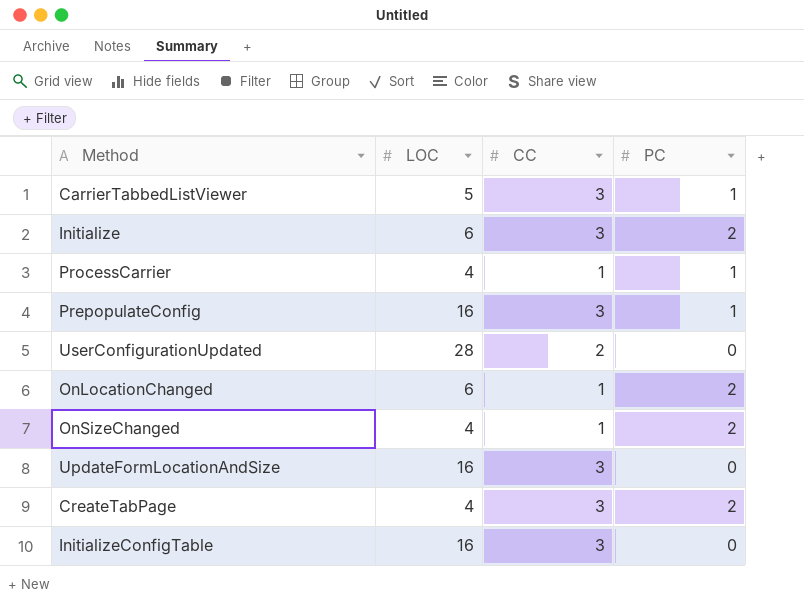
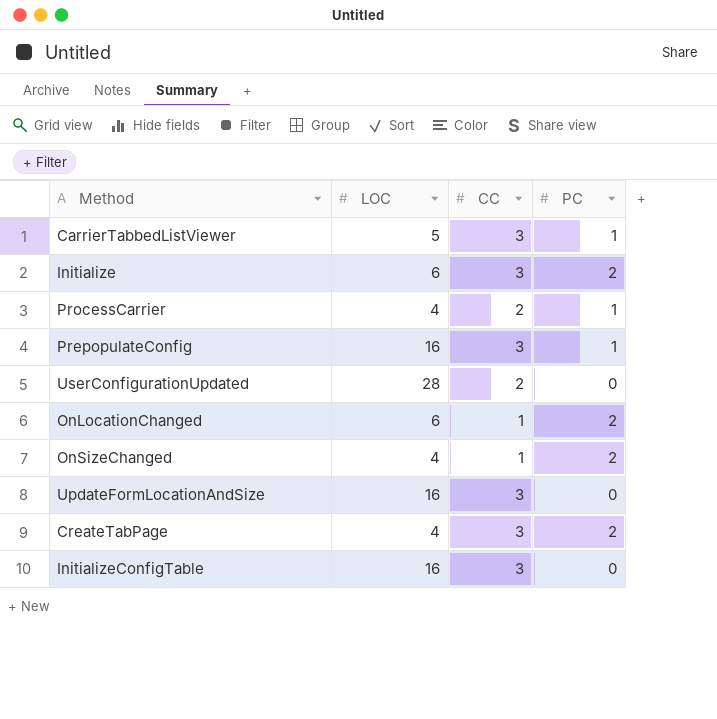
ProcessCarrier | CC: 1 -> 2

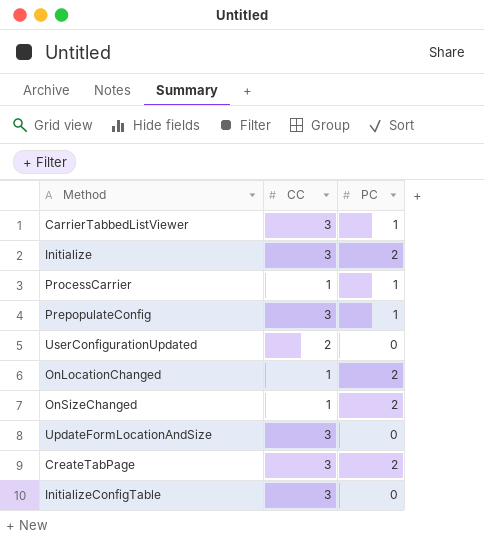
column LOC | position: 2 -> none
ProcessCarrier | CC: 2 -> 1

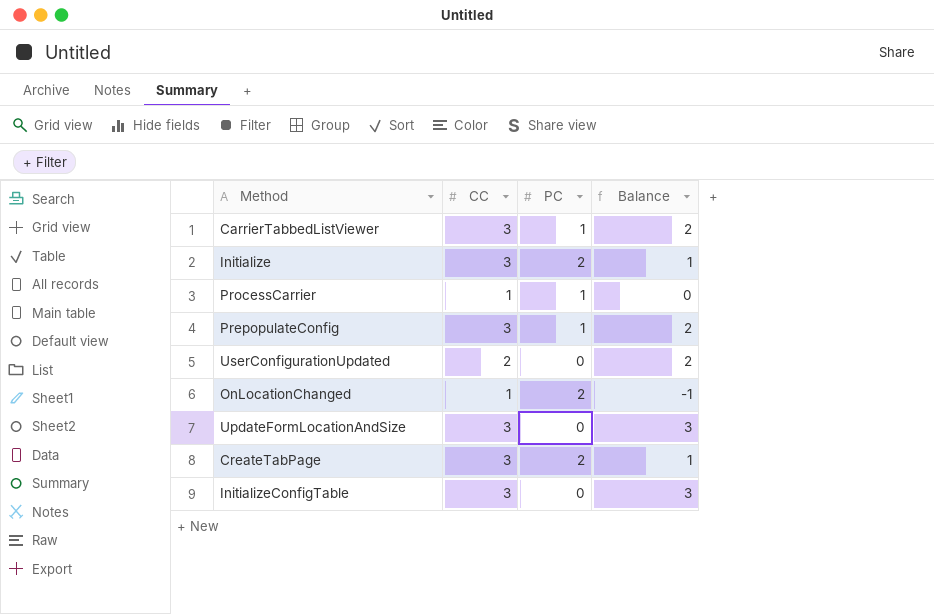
column Balance | formula: none -> [CC] - [PC]
row OnSizeChanged: 1 | 2 -> none

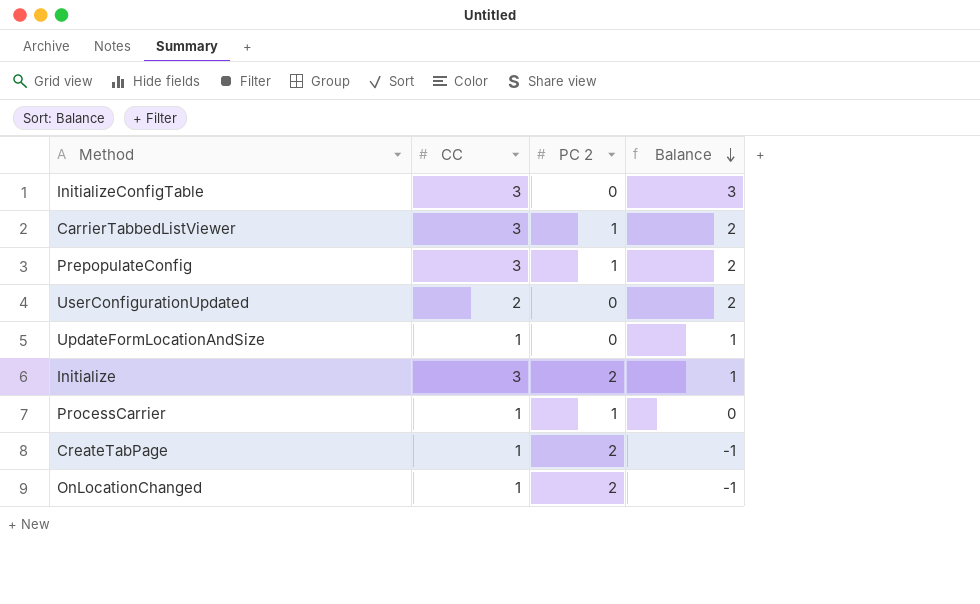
row order: none -> Balance descending
column name: PC -> PC 2
UpdateFormLocationAndSize | CC: 3 -> 1
UpdateFormLocationAndSize | Balance: 3 -> 1
CreateTabPage | CC: 3 -> 1
CreateTabPage | Balance: 1 -> -1

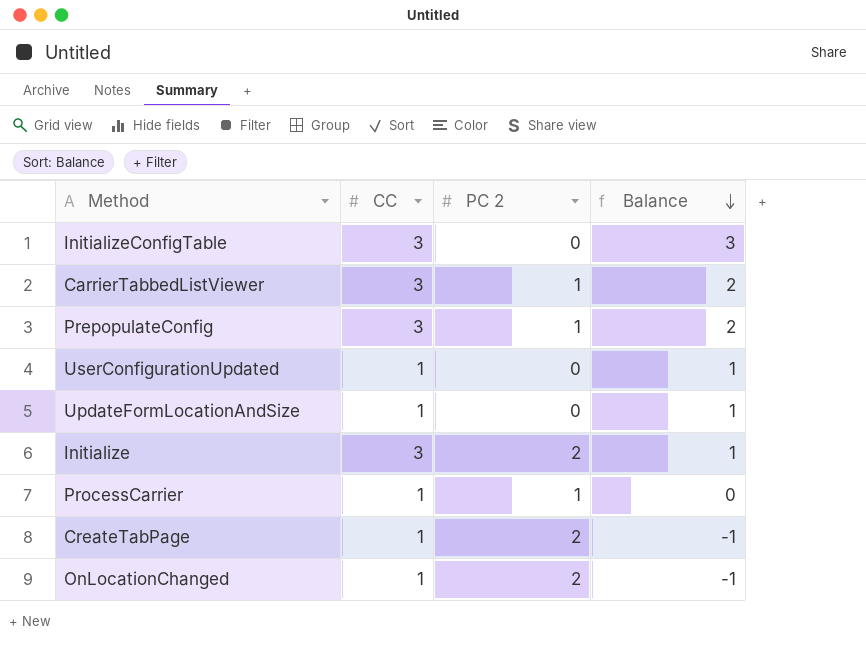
UserConfigurationUpdated | CC: 2 -> 1
UserConfigurationUpdated | Balance: 2 -> 1

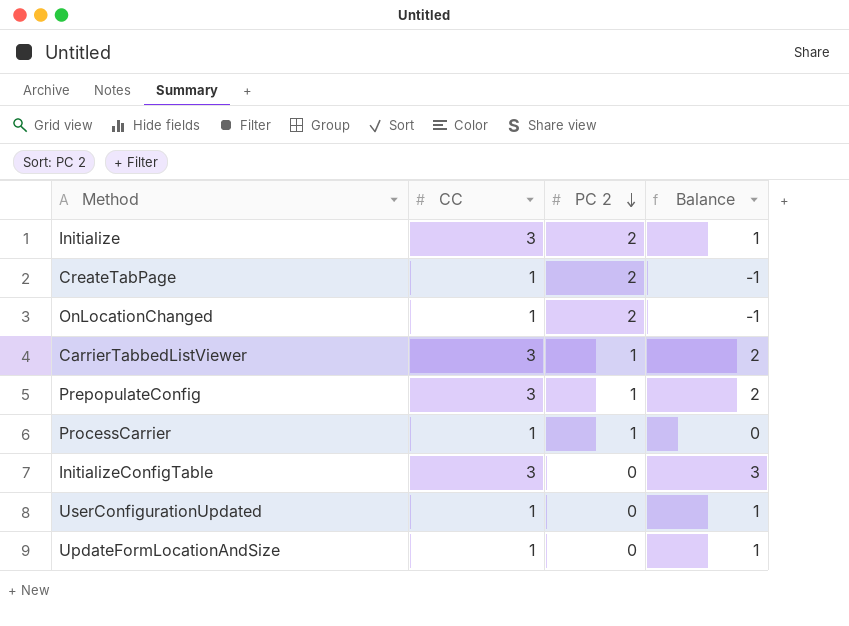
row order: Balance descending -> PC 2 descending

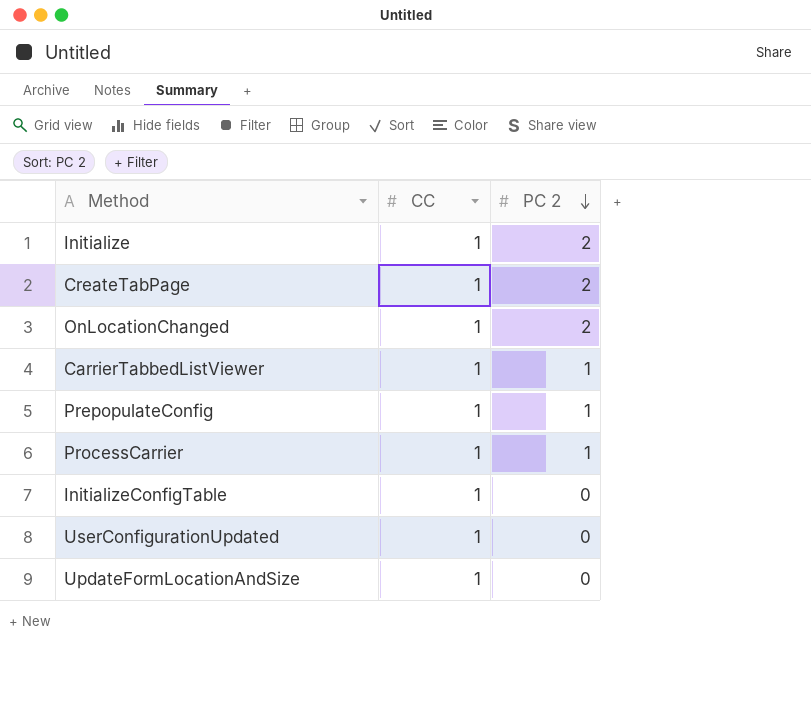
column Balance | formula: [CC] - [PC 2] -> none
Initialize | CC: 3 -> 1
CarrierTabbedListViewer | CC: 3 -> 1
PrepopulateConfig | CC: 3 -> 1
InitializeConfigTable | CC: 3 -> 1

